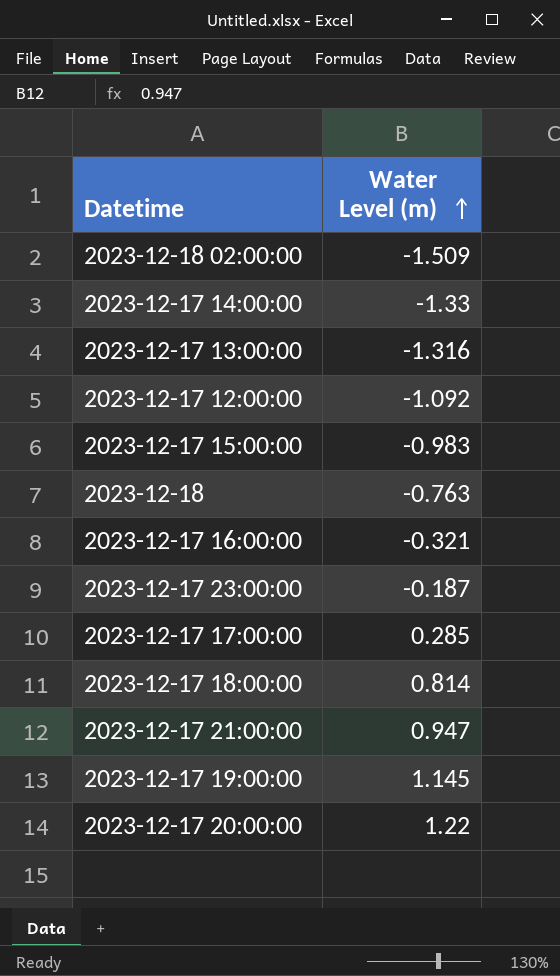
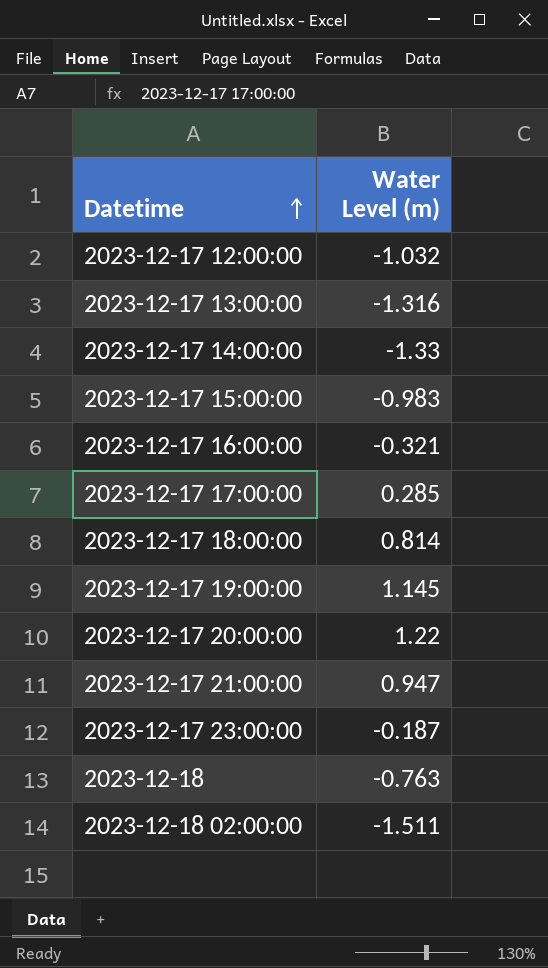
row order: Water Level (m) ascending -> Datetime ascending
2023-12-17 12:00:00 | Water Level (m): -1.092 -> -1.032
2023-12-18 02:00:00 | Water Level (m): -1.509 -> -1.511

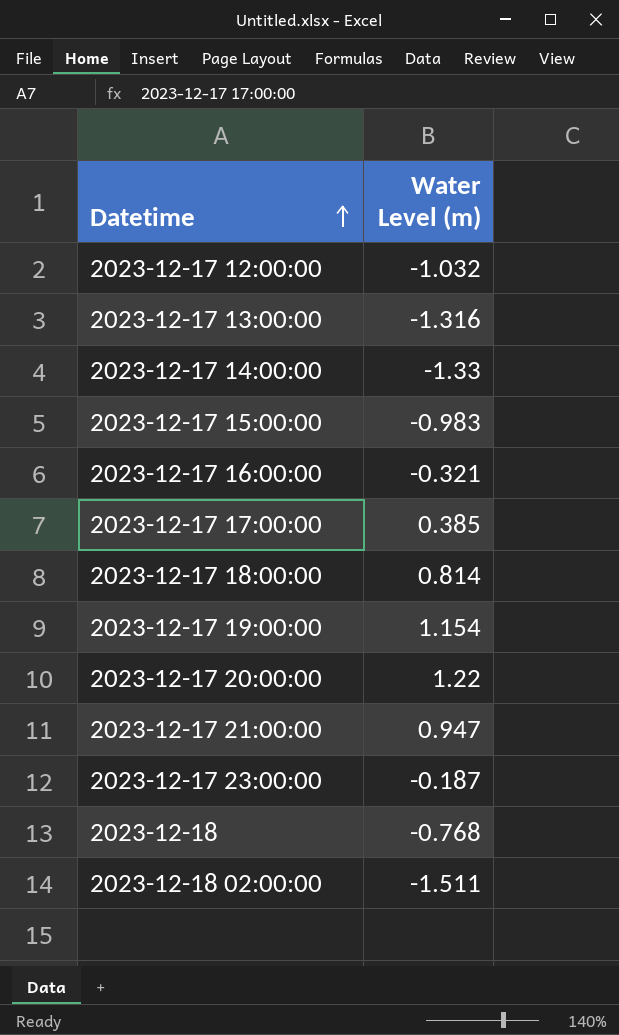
2023-12-17 17:00:00 | Water Level (m): 0.285 -> 0.385
2023-12-17 19:00:00 | Water Level (m): 1.145 -> 1.154
2023-12-18 | Water Level (m): -0.763 -> -0.768

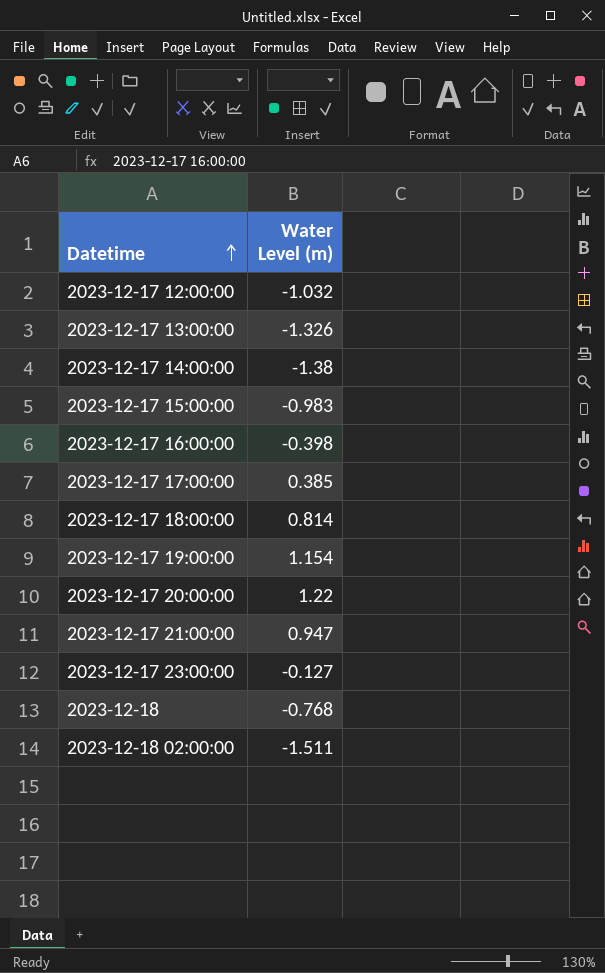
2023-12-17 13:00:00 | Water Level (m): -1.316 -> -1.326
2023-12-17 14:00:00 | Water Level (m): -1.33 -> -1.38
2023-12-17 16:00:00 | Water Level (m): -0.321 -> -0.398
2023-12-17 23:00:00 | Water Level (m): -0.187 -> -0.127

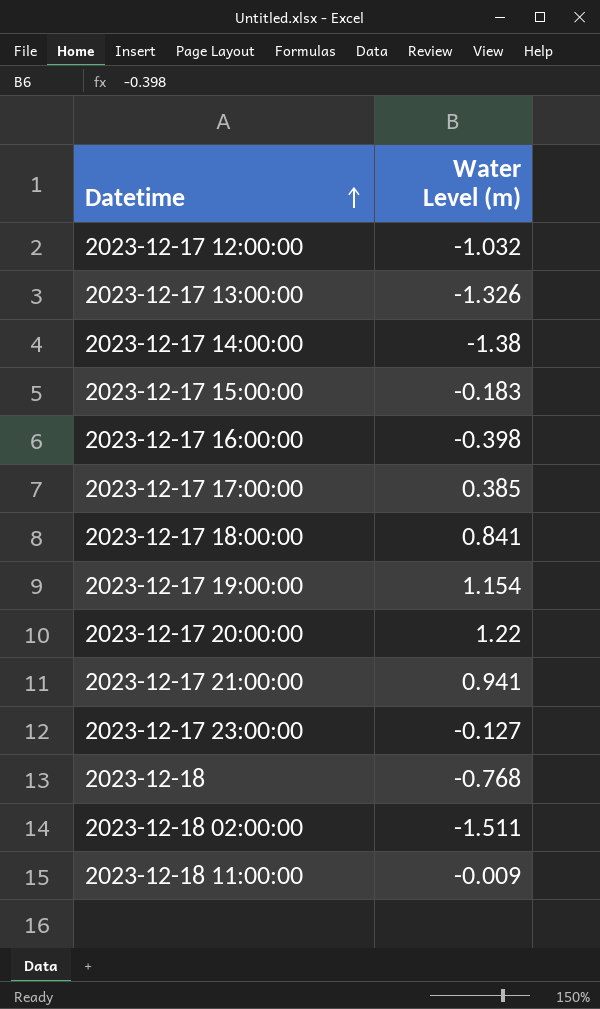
2023-12-17 15:00:00 | Water Level (m): -0.983 -> -0.183
2023-12-17 18:00:00 | Water Level (m): 0.814 -> 0.841
2023-12-17 21:00:00 | Water Level (m): 0.947 -> 0.941
row 2023-12-18 11:00:00: none -> -0.009

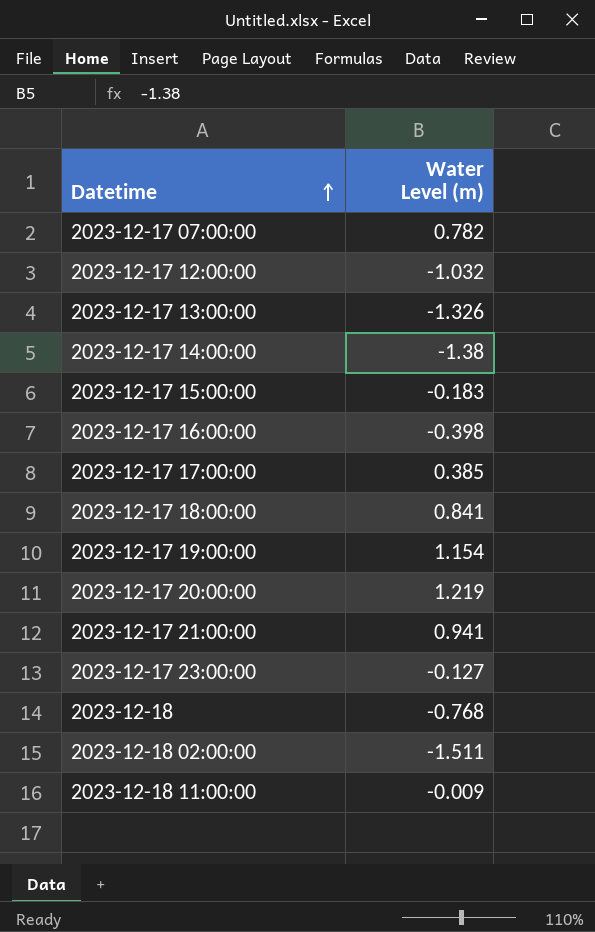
row 2023-12-17 07:00:00: none -> 0.782
2023-12-17 20:00:00 | Water Level (m): 1.22 -> 1.219

